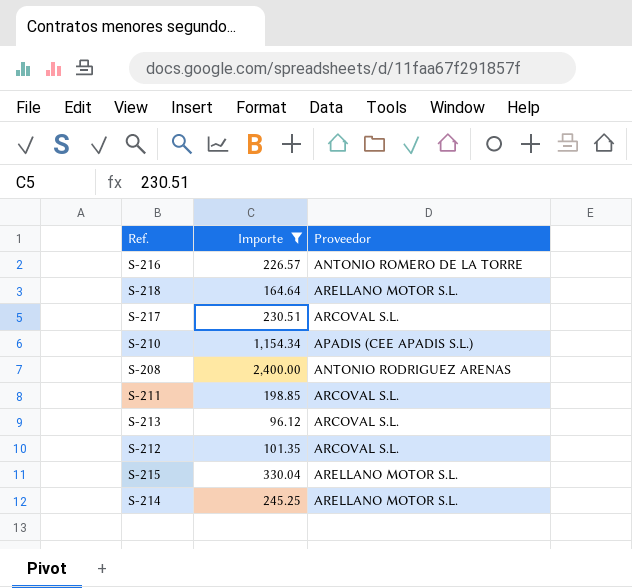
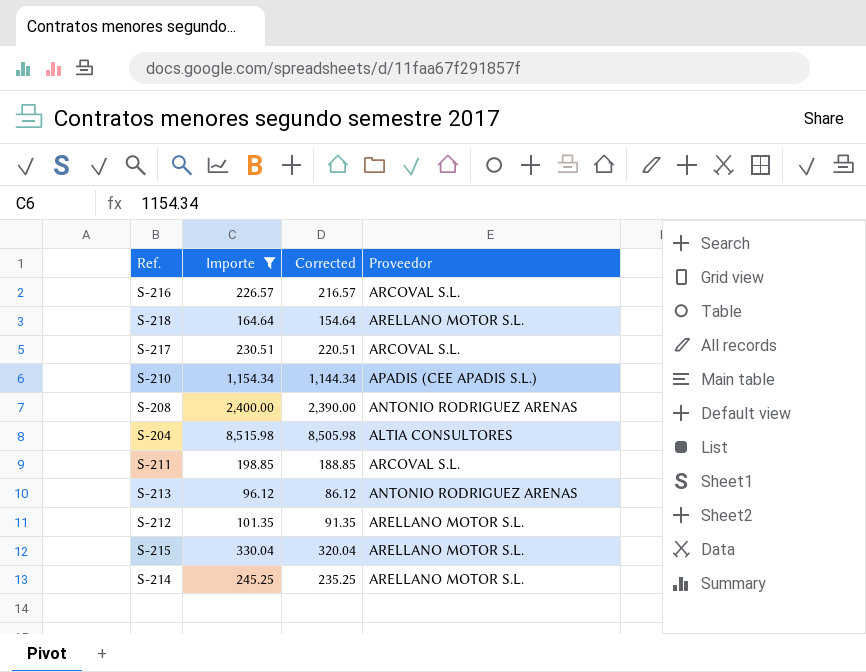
column Corrected | formula: none -> [Importe] - 10
S-216 | Proveedor: ANTONIO ROMERO DE LA TORRE -> ARCOVAL S.L.
row S-204: none -> 8,515.98 | 8,505.98 | ALTIA CONSULTORES
S-213 | Proveedor: ARCOVAL S.L. -> ANTONIO RODRIGUEZ ARENAS
S-212 | Proveedor: ARCOVAL S.L. -> ARELLANO MOTOR S.L.

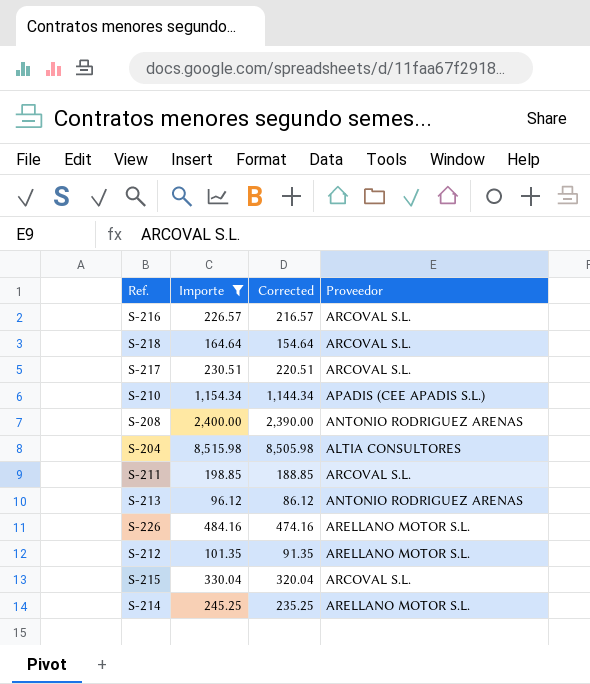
S-218 | Proveedor: ARELLANO MOTOR S.L. -> ARCOVAL S.L.
row S-226: none -> 484.16 | 474.16 | ARELLANO MOTOR S.L.
S-215 | Proveedor: ARELLANO MOTOR S.L. -> ARCOVAL S.L.

